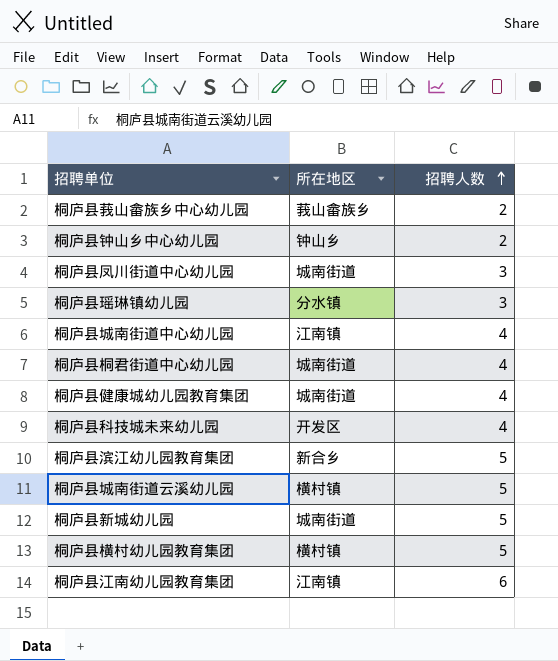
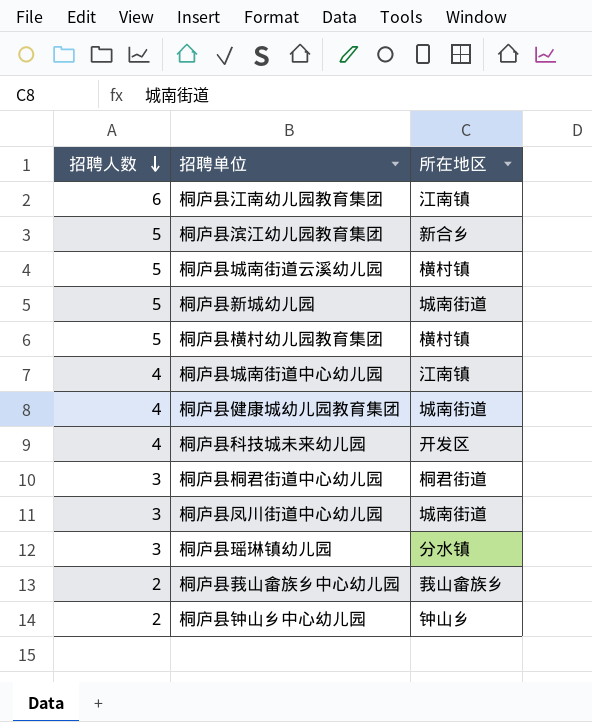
row order: 招聘人数 ascending -> 招聘人数 descending
column 招聘人数 | position: 3 -> 1
桐庐县桐君街道中心幼儿园 | 招聘人数: 4 -> 3
桐庐县桐君街道中心幼儿园 | 所在地区: 城南街道 -> 桐君街道

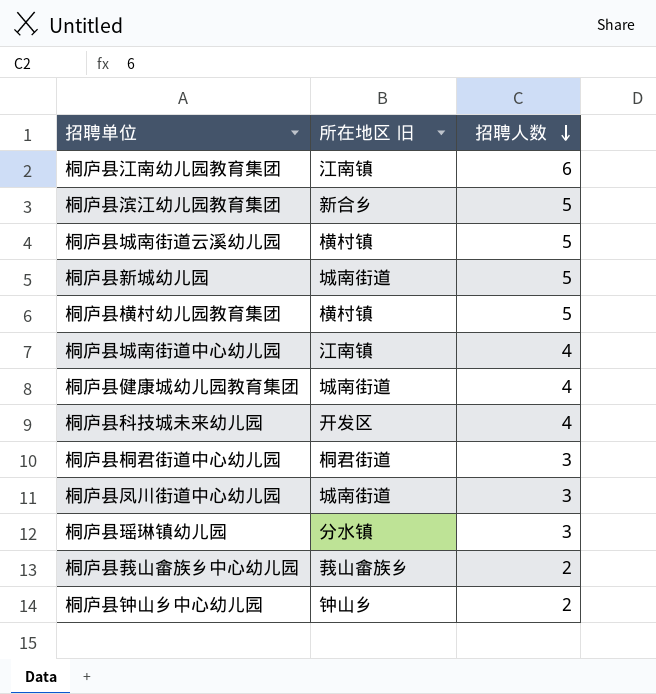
column name: 所在地区 -> 所在地区 旧
column 招聘人数 | position: 1 -> 3

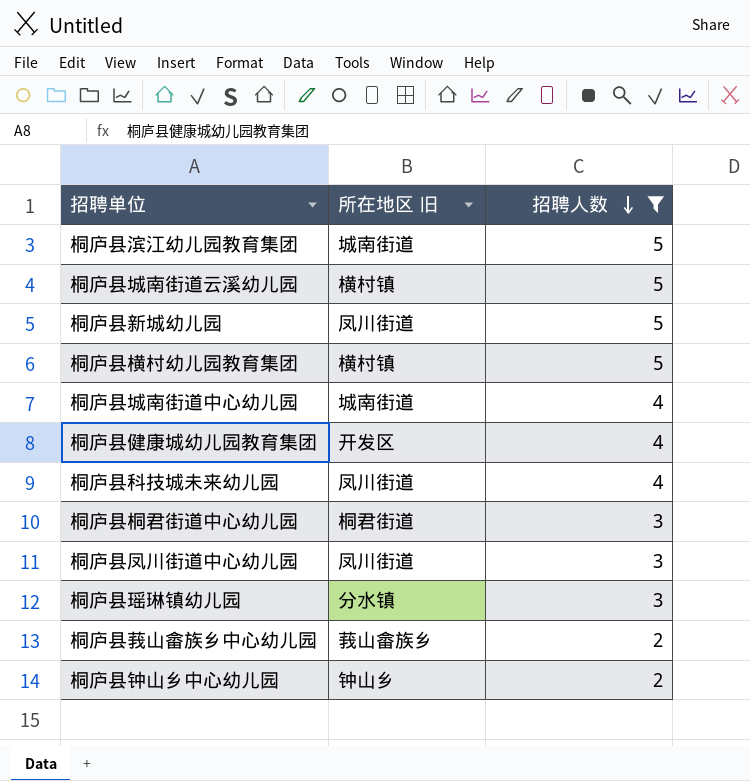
filter: none -> 招聘人数 != 6
桐庐县滨江幼儿园教育集团 | 所在地区 旧: 新合乡 -> 城南街道
桐庐县新城幼儿园 | 所在地区 旧: 城南街道 -> 凤川街道
桐庐县城南街道中心幼儿园 | 所在地区 旧: 江南镇 -> 城南街道
桐庐县健康城幼儿园教育集团 | 所在地区 旧: 城南街道 -> 开发区
桐庐县科技城未来幼儿园 | 所在地区 旧: 开发区 -> 凤川街道
桐庐县凤川街道中心幼儿园 | 所在地区 旧: 城南街道 -> 凤川街道

